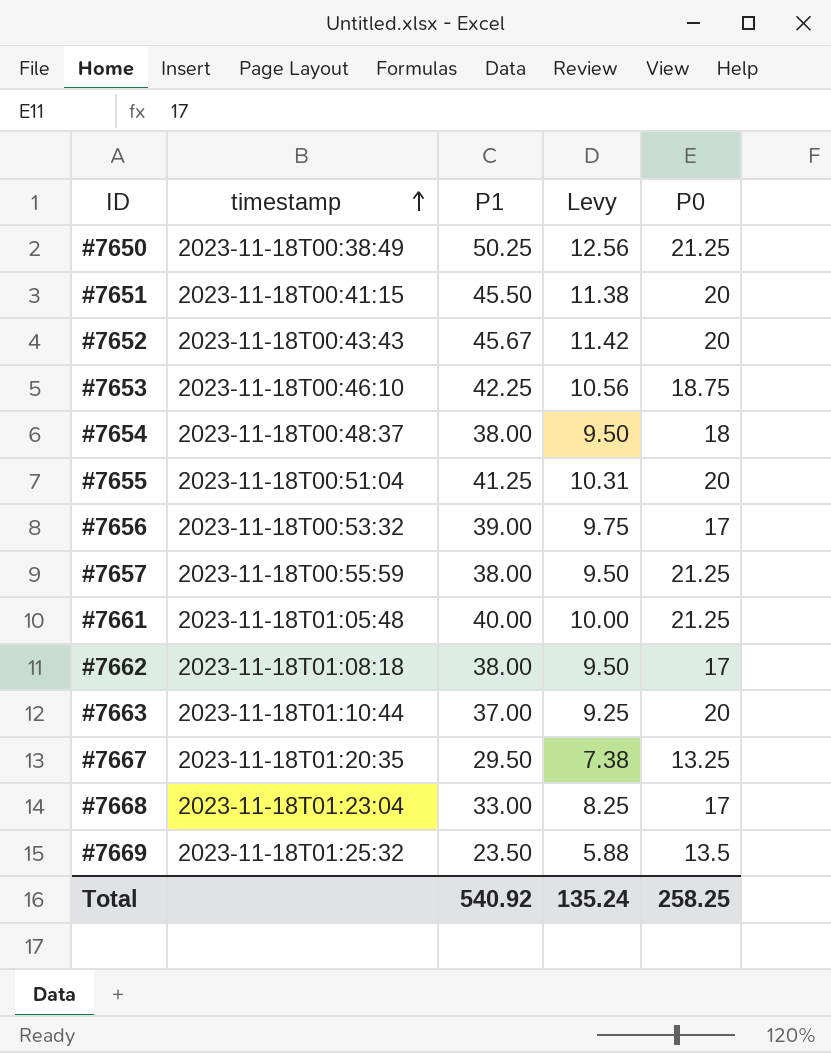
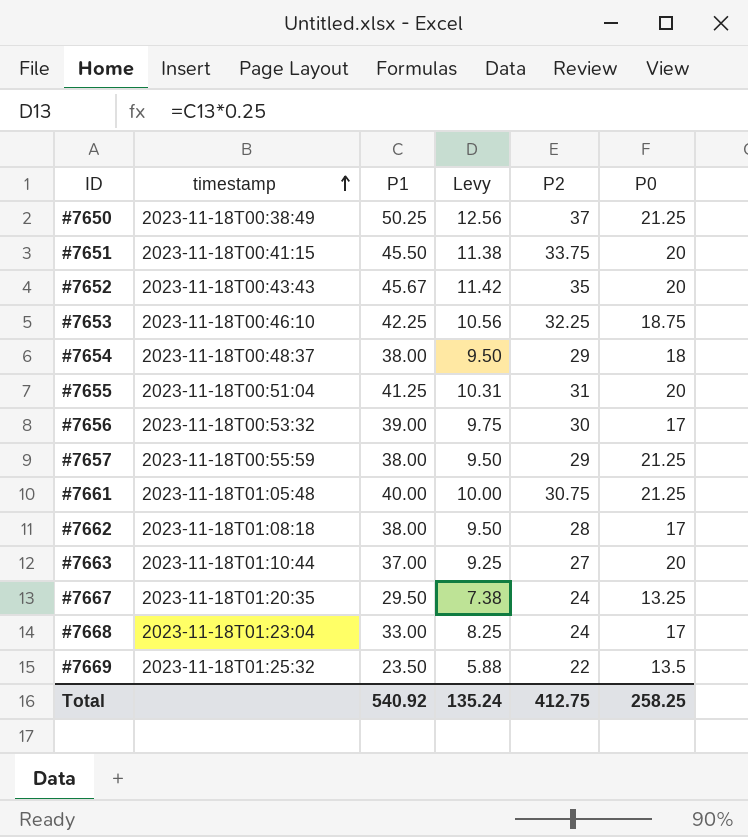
column P2 | position: none -> 5

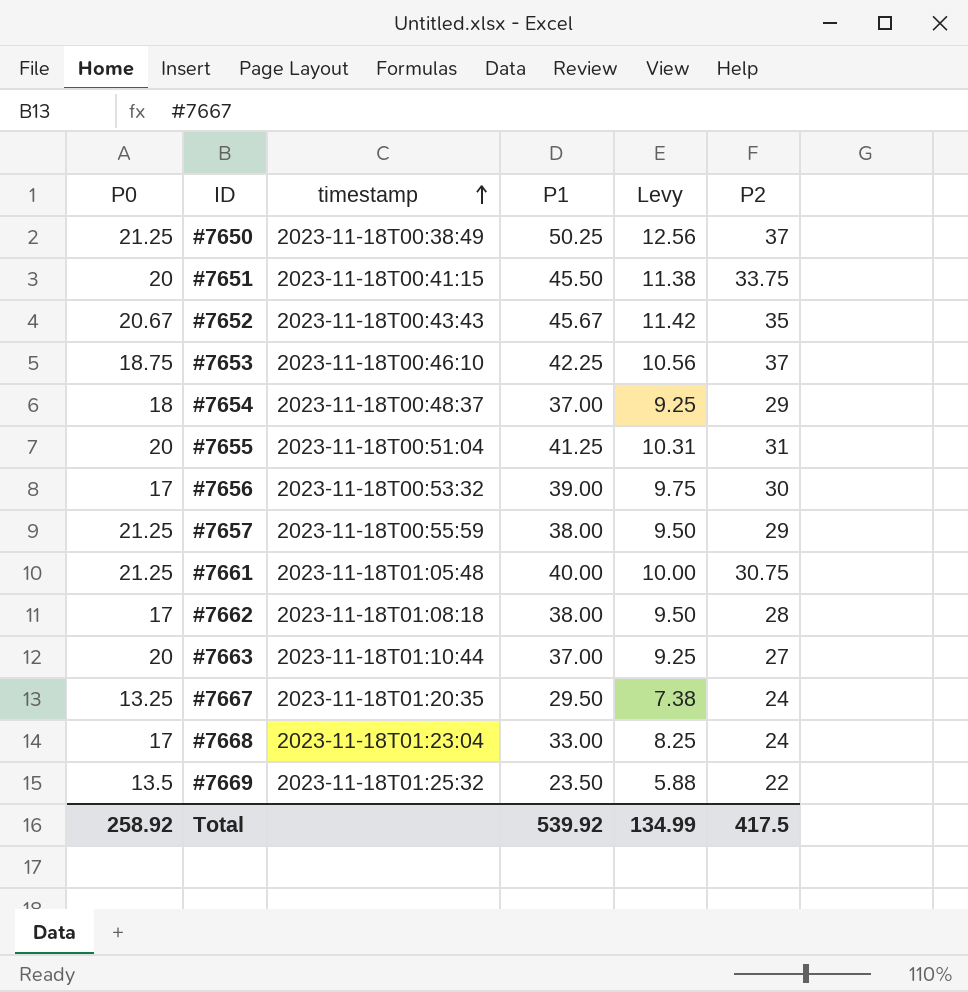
column P0 | position: 6 -> 1
#7652 | P0: 20 -> 20.67
#7653 | P2: 32.25 -> 37
#7654 | P1: 38.00 -> 37.00
#7654 | Levy: 9.50 -> 9.25
Total | P0: 258.25 -> 258.92
Total | P1: 540.92 -> 539.92
Total | Levy: 135.24 -> 134.99
Total | P2: 412.75 -> 417.5

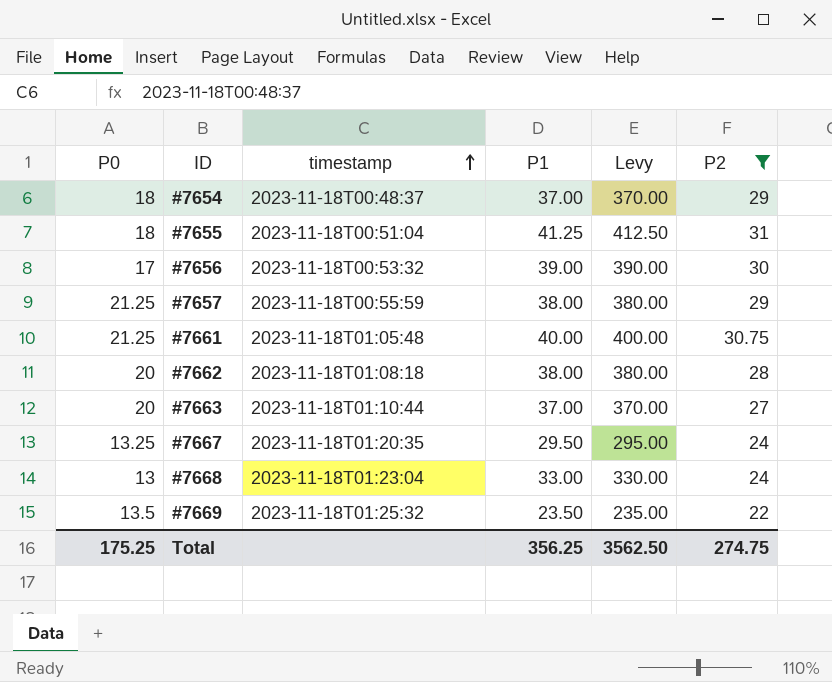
filter: none -> P2 <= 31
column Levy | formula: [P1] * 0.25 -> [P1] * 10
#7655 | P0: 20 -> 18
#7662 | P0: 17 -> 20
#7668 | P0: 17 -> 13
Total | P0: 258.92 -> 175.25
Total | P1: 539.92 -> 356.25
Total | Levy: 134.99 -> 3562.50
Total | P2: 417.5 -> 274.75

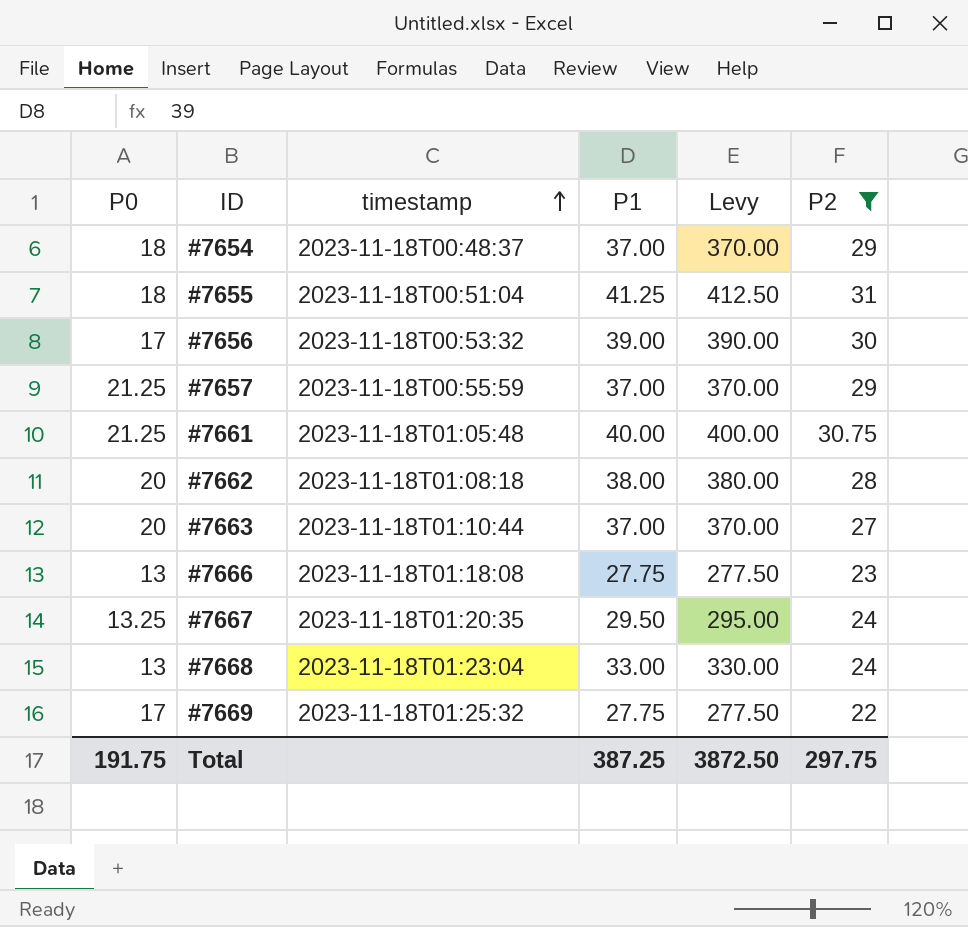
#7657 | P1: 38.00 -> 37.00
#7657 | Levy: 380.00 -> 370.00
row #7666: none -> 13 | 2023-11-18T01:18:08 | 27.75 | 277.50 | 23
#7669 | P0: 13.5 -> 17
#7669 | P1: 23.50 -> 27.75
#7669 | Levy: 235.00 -> 277.50
Total | P0: 175.25 -> 191.75
Total | P1: 356.25 -> 387.25
Total | Levy: 3562.50 -> 3872.50
Total | P2: 274.75 -> 297.75

